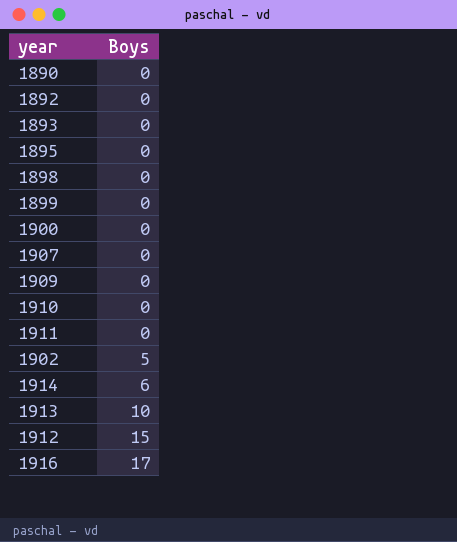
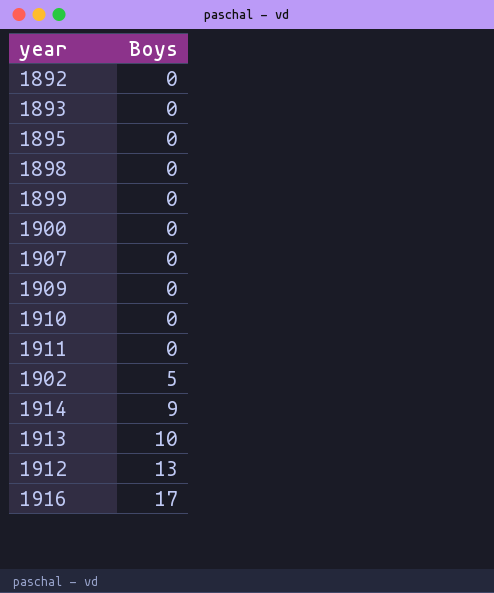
row 1890: 0 -> none
1914 | Boys: 6 -> 9
1912 | Boys: 15 -> 13

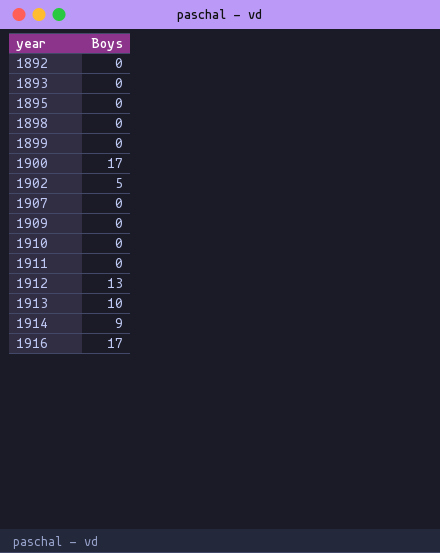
row order: Boys ascending -> year ascending
1900 | Boys: 0 -> 17

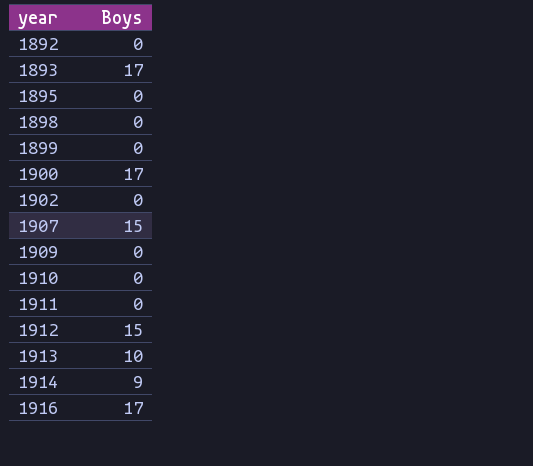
1893 | Boys: 0 -> 17
1902 | Boys: 5 -> 0
1907 | Boys: 0 -> 15
1912 | Boys: 13 -> 15

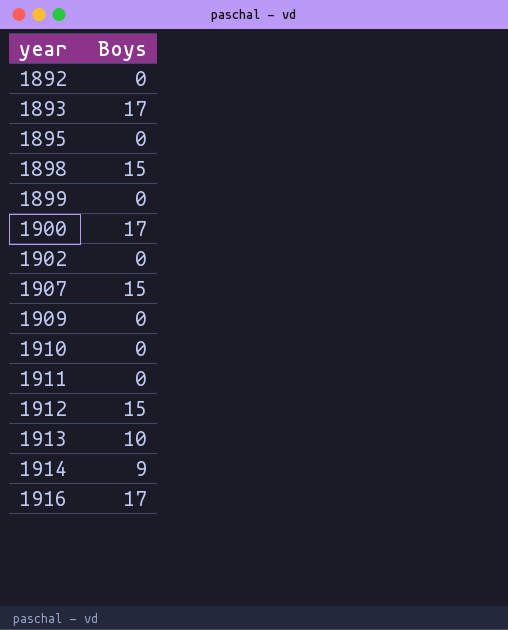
1898 | Boys: 0 -> 15

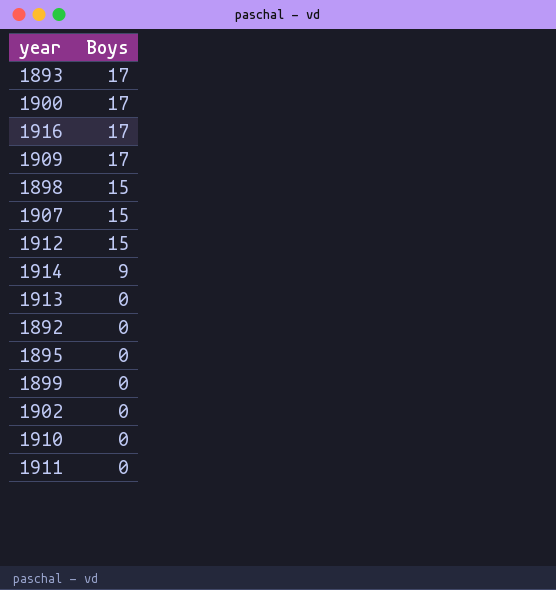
row order: year ascending -> Boys descending
1909 | Boys: 0 -> 17
1913 | Boys: 10 -> 0

